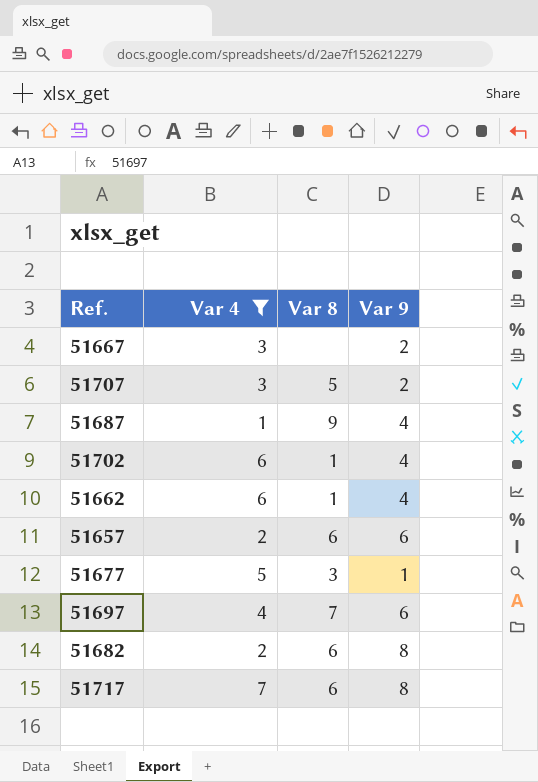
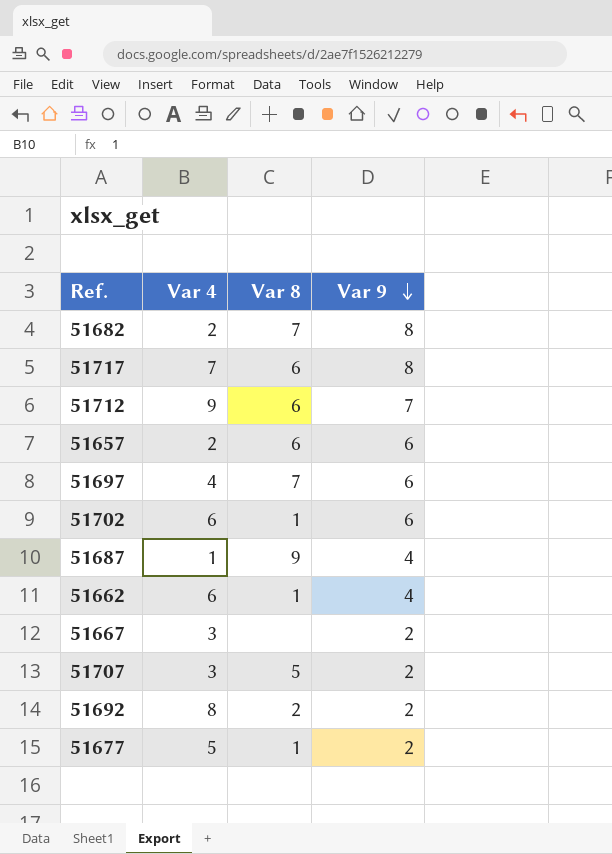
filter: Var 4 <= 7 -> none
row order: none -> Var 9 descending
51682 | Var 8: 6 -> 7
51702 | Var 9: 4 -> 6
51677 | Var 8: 3 -> 1
51677 | Var 9: 1 -> 2

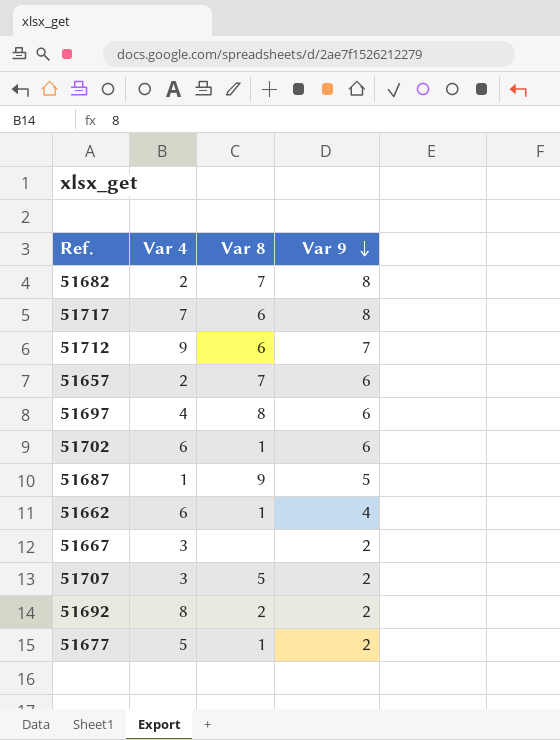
51657 | Var 8: 6 -> 7
51697 | Var 8: 7 -> 8
51687 | Var 9: 4 -> 5

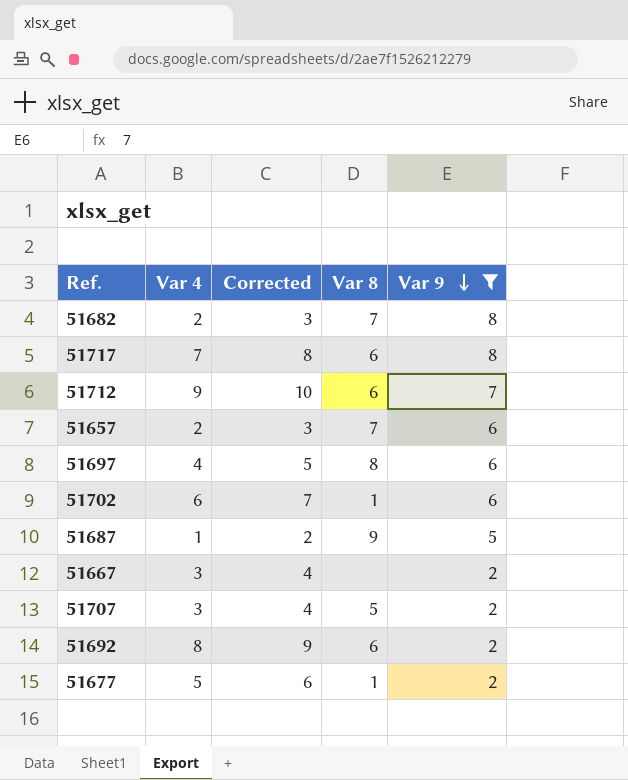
filter: none -> Var 9 != 4
column Corrected | formula: none -> [Var 4] + 1
51692 | Var 8: 2 -> 6

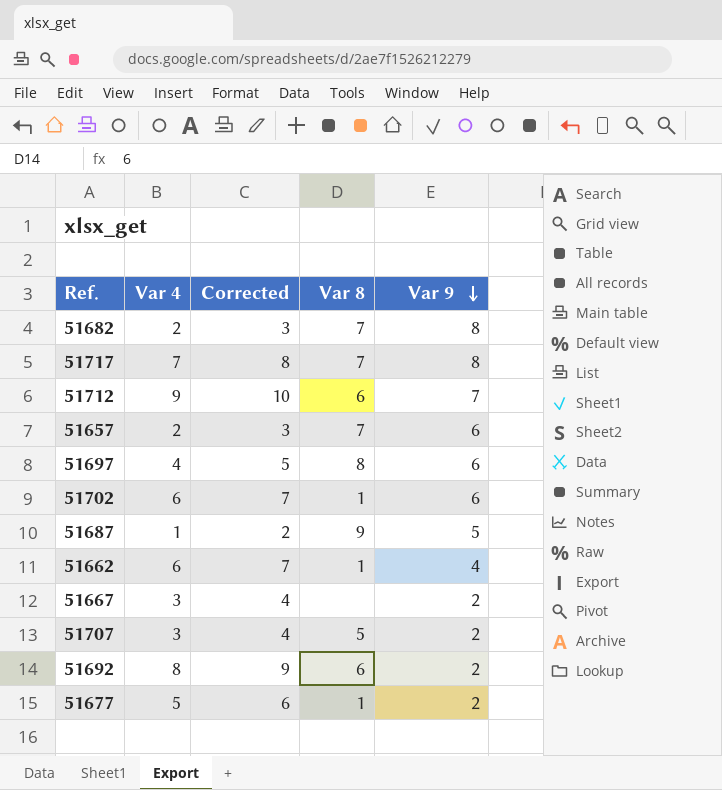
filter: Var 9 != 4 -> none
51717 | Var 8: 6 -> 7

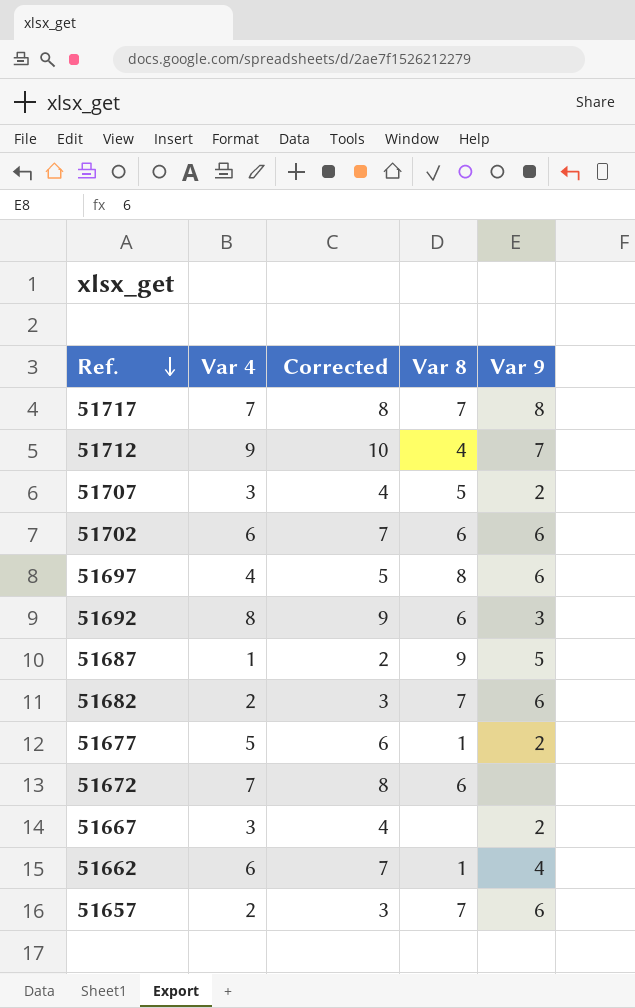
row order: Var 9 descending -> Ref. descending
51712 | Var 8: 6 -> 4
51702 | Var 8: 1 -> 6
51692 | Var 9: 2 -> 3
51682 | Var 9: 8 -> 6
row 51672: none -> 7 | 8 | 6 | none

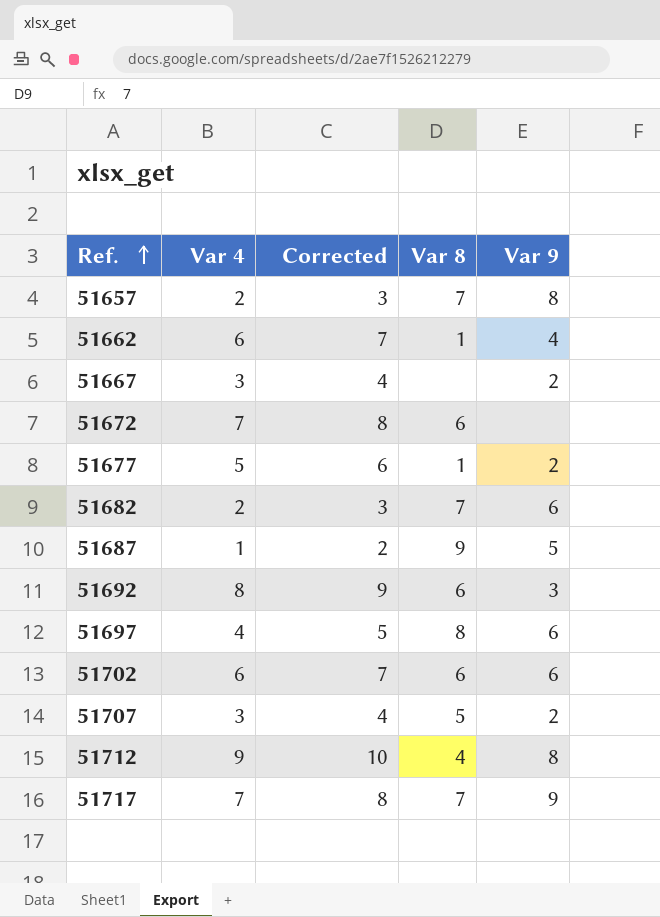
row order: Ref. descending -> Ref. ascending
51657 | Var 9: 6 -> 8
51712 | Var 9: 7 -> 8
51717 | Var 9: 8 -> 9

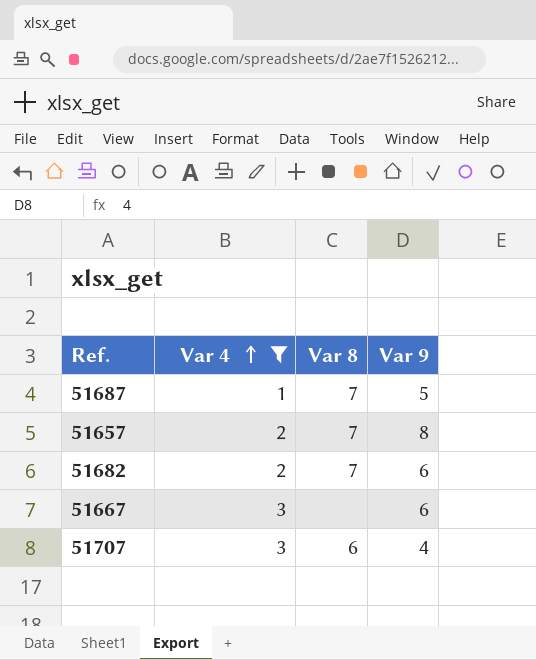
filter: none -> Var 4 <= 3
row order: Ref. ascending -> Var 4 ascending
column Corrected | formula: [Var 4] + 1 -> none
51687 | Var 8: 9 -> 7
51667 | Var 9: 2 -> 6
51707 | Var 8: 5 -> 6
51707 | Var 9: 2 -> 4

